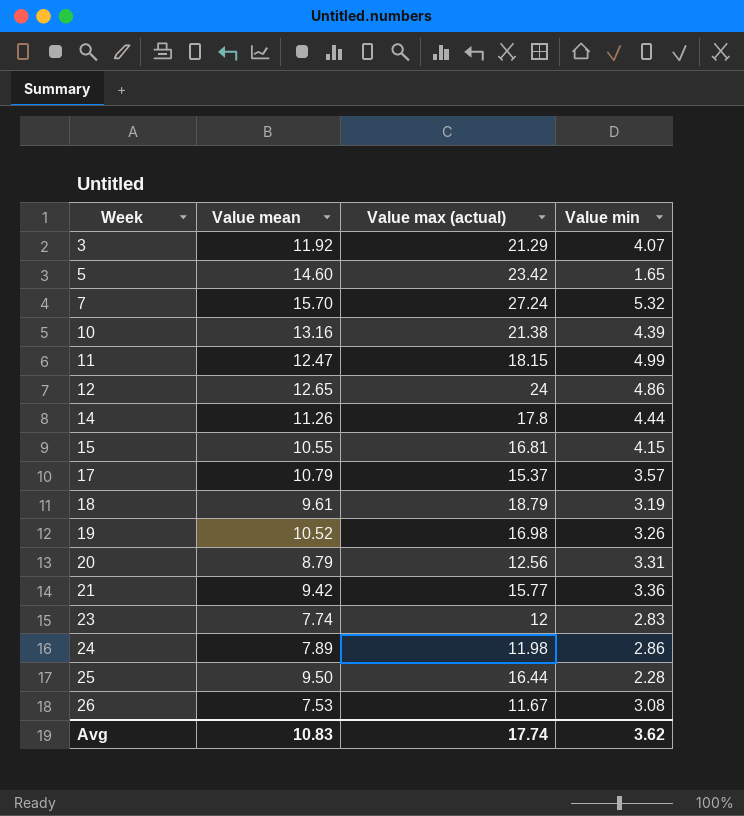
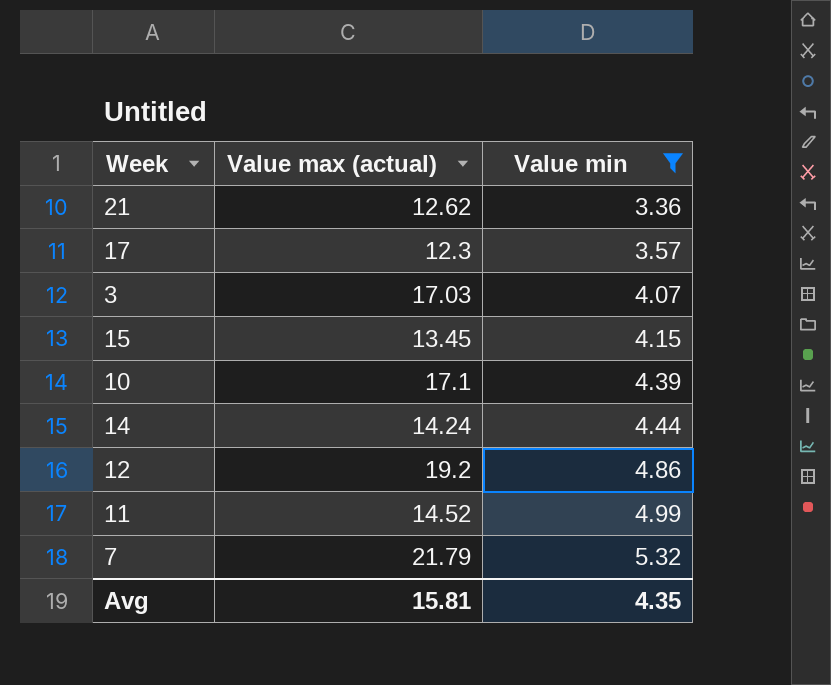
filter: none -> Value min >= 3.36
row order: Week ascending -> Value min ascending
column Value mean | position: 2 -> none
21 | Value max (actual): 15.77 -> 12.62
17 | Value max (actual): 15.37 -> 12.3
3 | Value max (actual): 21.29 -> 17.03
15 | Value max (actual): 16.81 -> 13.45
10 | Value max (actual): 21.38 -> 17.1
14 | Value max (actual): 17.8 -> 14.24
12 | Value max (actual): 24 -> 19.2
11 | Value max (actual): 18.15 -> 14.52
7 | Value max (actual): 27.24 -> 21.79
Avg | Value max (actual): 17.74 -> 15.81
Avg | Value min: 3.62 -> 4.35

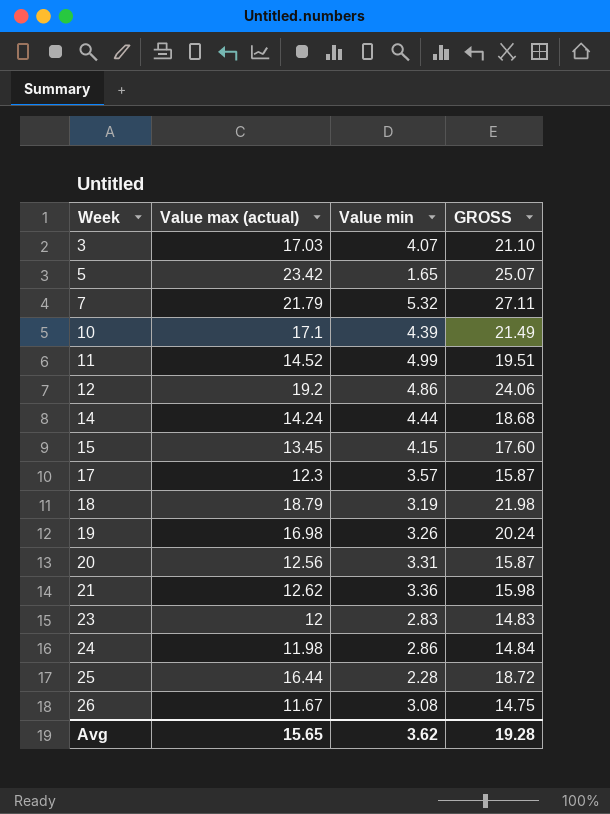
filter: Value min >= 3.36 -> none
row order: Value min ascending -> Week ascending
column GROSS | formula: none -> [Value max (actual)] + [Value min]
Avg | Value max (actual): 15.81 -> 15.65
Avg | Value min: 4.35 -> 3.62

